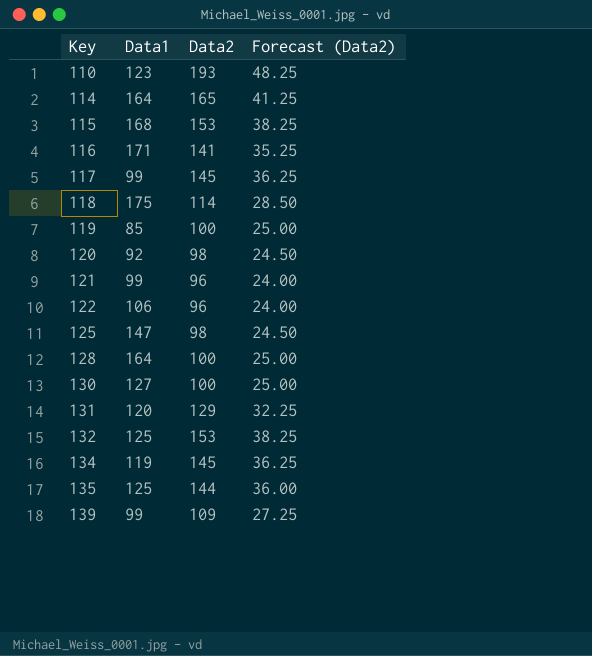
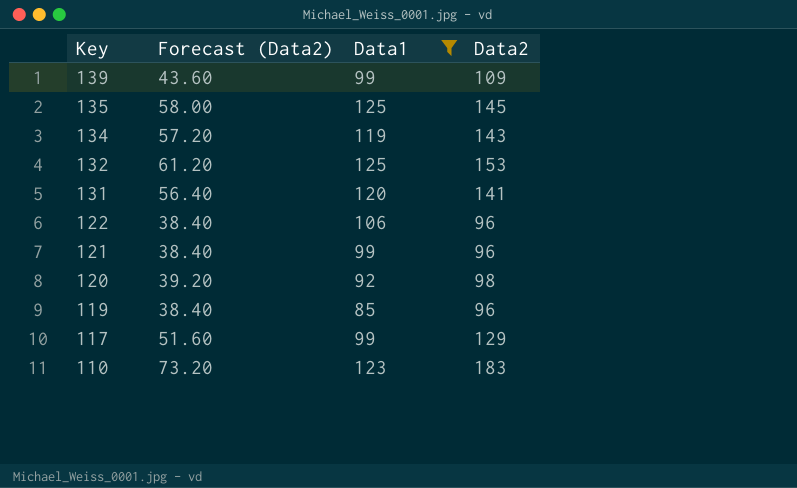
filter: none -> Data1 <= 125
row order: Key ascending -> Key descending
column Forecast (Data2) | formula: [Data2] * 0.25 -> [Data2] * 0.4
column Forecast (Data2) | position: 4 -> 2
135 | Data2: 144 -> 145
134 | Data2: 145 -> 143
131 | Data2: 129 -> 141
119 | Data2: 100 -> 96
117 | Data2: 145 -> 129
110 | Data2: 193 -> 183

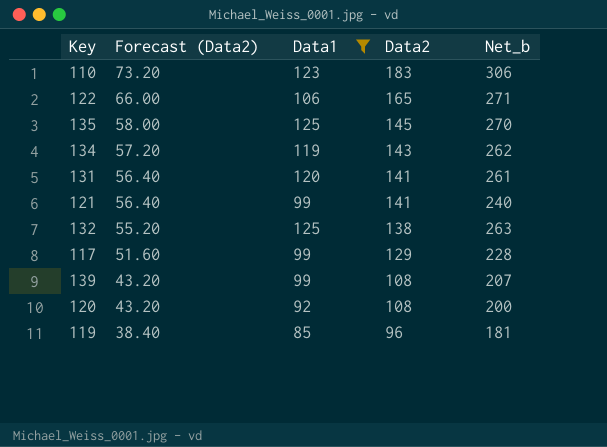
row order: Key descending -> Forecast (Data2) descending
column Net_b | formula: none -> [Data1] + [Data2]
122 | Forecast (Data2): 38.40 -> 66.00
122 | Data2: 96 -> 165
121 | Forecast (Data2): 38.40 -> 56.40
121 | Data2: 96 -> 141
132 | Forecast (Data2): 61.20 -> 55.20
132 | Data2: 153 -> 138
139 | Forecast (Data2): 43.60 -> 43.20
139 | Data2: 109 -> 108
120 | Forecast (Data2): 39.20 -> 43.20
120 | Data2: 98 -> 108

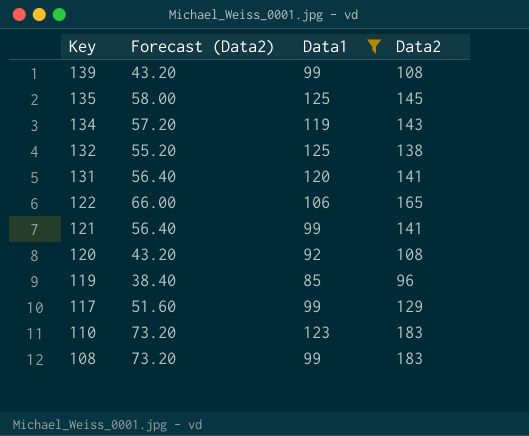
row order: Forecast (Data2) descending -> Key descending
column Net_b | formula: [Data1] + [Data2] -> none
row 108: none -> 73.20 | 99 | 183

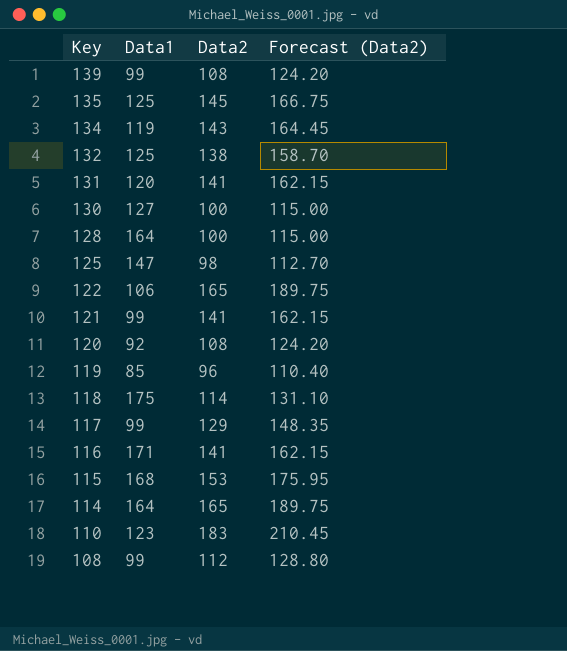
filter: Data1 <= 125 -> none
column Forecast (Data2) | formula: [Data2] * 0.4 -> [Data2] * 1.15
column Forecast (Data2) | position: 2 -> 4
108 | Data2: 183 -> 112

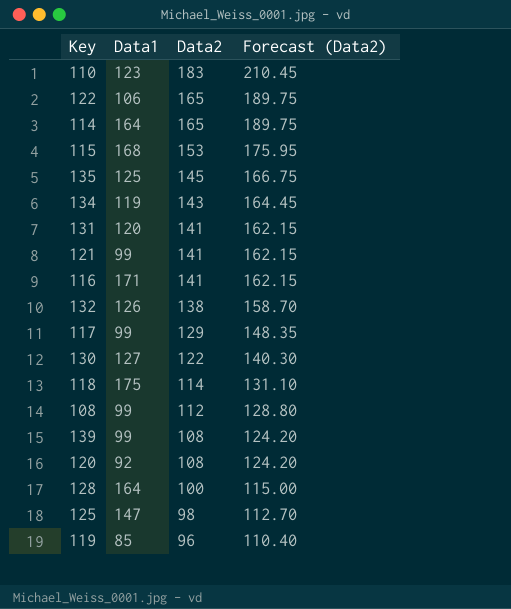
row order: Key descending -> Data2 descending
132 | Data1: 125 -> 126
130 | Data2: 100 -> 122
130 | Forecast (Data2): 115.00 -> 140.30

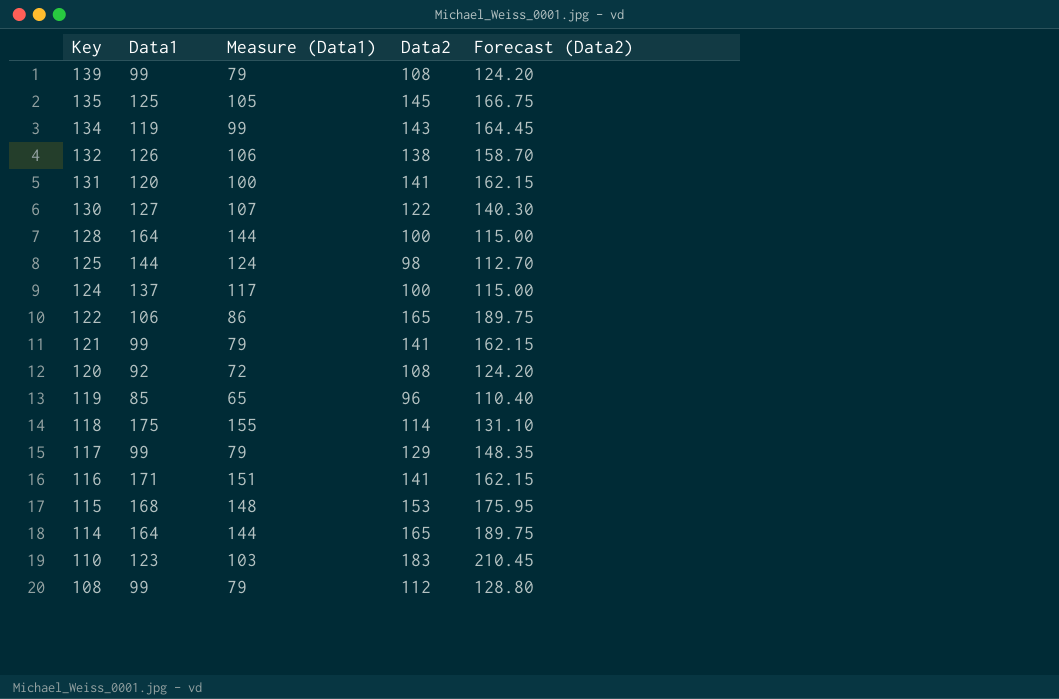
row order: Data2 descending -> Key descending
column Measure (Data1) | formula: none -> [Data1] - 20
125 | Data1: 147 -> 144
row 124: none -> 137 | 117 | 100 | 115.00

